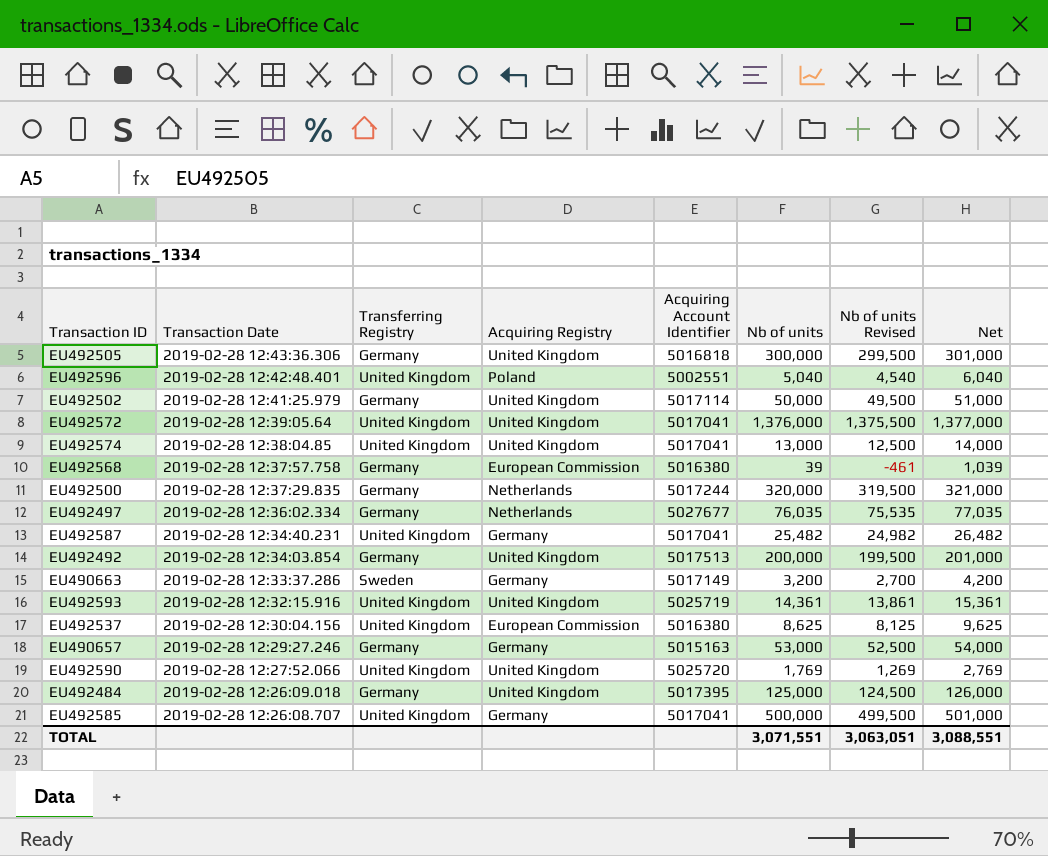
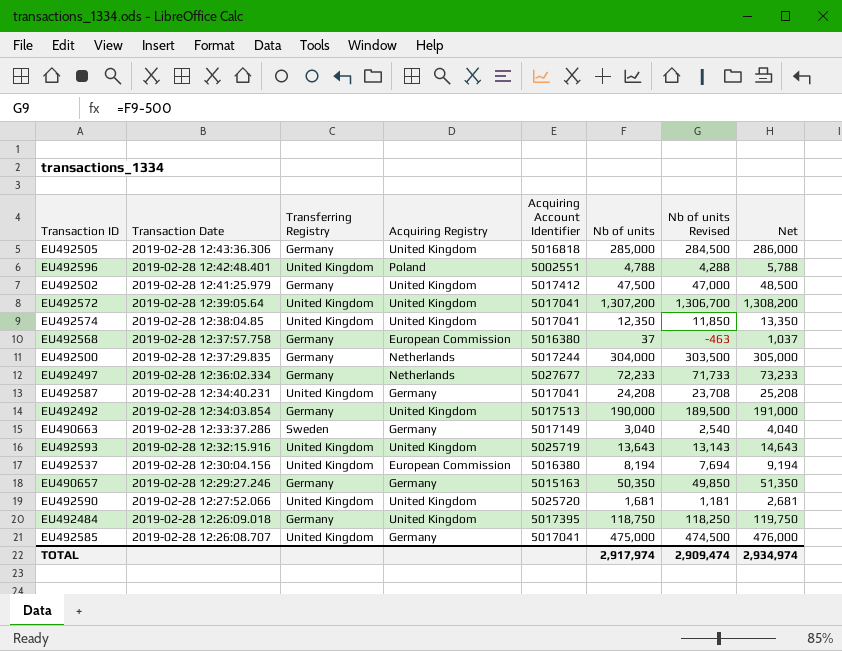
EU492505 | Nb of units: 300,000 -> 285,000
EU492505 | Nb of units Revised: 299,500 -> 284,500
EU492505 | Net: 301,000 -> 286,000
EU492596 | Nb of units: 5,040 -> 4,788
EU492596 | Nb of units Revised: 4,540 -> 4,288
EU492596 | Net: 6,040 -> 5,788
EU492502 | Acquiring Account Identifier: 5017114 -> 5017412
EU492502 | Nb of units: 50,000 -> 47,500
EU492502 | Nb of units Revised: 49,500 -> 47,000
EU492502 | Net: 51,000 -> 48,500
EU492572 | Nb of units: 1,376,000 -> 1,307,200
EU492572 | Nb of units Revised: 1,375,500 -> 1,306,700
EU492572 | Net: 1,377,000 -> 1,308,200
EU492574 | Nb of units: 13,000 -> 12,350
EU492574 | Nb of units Revised: 12,500 -> 11,850
EU492574 | Net: 14,000 -> 13,350
EU492568 | Nb of units: 39 -> 37
EU492568 | Nb of units Revised: -461 -> -463
EU492568 | Net: 1,039 -> 1,037
EU492500 | Nb of units: 320,000 -> 304,000
EU492500 | Nb of units Revised: 319,500 -> 303,500
EU492500 | Net: 321,000 -> 305,000
EU492497 | Nb of units: 76,035 -> 72,233
EU492497 | Nb of units Revised: 75,535 -> 71,733
EU492497 | Net: 77,035 -> 73,233
EU492587 | Nb of units: 25,482 -> 24,208
EU492587 | Nb of units Revised: 24,982 -> 23,708
EU492587 | Net: 26,482 -> 25,208
EU492492 | Nb of units: 200,000 -> 190,000
EU492492 | Nb of units Revised: 199,500 -> 189,500
EU492492 | Net: 201,000 -> 191,000
EU490663 | Nb of units: 3,200 -> 3,040
EU490663 | Nb of units Revised: 2,700 -> 2,540
EU490663 | Net: 4,200 -> 4,040
EU492593 | Nb of units: 14,361 -> 13,643
EU492593 | Nb of units Revised: 13,861 -> 13,143
EU492593 | Net: 15,361 -> 14,643
EU492537 | Nb of units: 8,625 -> 8,194
EU492537 | Nb of units Revised: 8,125 -> 7,694
EU492537 | Net: 9,625 -> 9,194
EU490657 | Nb of units: 53,000 -> 50,350
EU490657 | Nb of units Revised: 52,500 -> 49,850
EU490657 | Net: 54,000 -> 51,350
EU492590 | Nb of units: 1,769 -> 1,681
EU492590 | Nb of units Revised: 1,269 -> 1,181
EU492590 | Net: 2,769 -> 2,681
EU492484 | Nb of units: 125,000 -> 118,750
EU492484 | Nb of units Revised: 124,500 -> 118,250
EU492484 | Net: 126,000 -> 119,750
EU492585 | Nb of units: 500,000 -> 475,000
EU492585 | Nb of units Revised: 499,500 -> 474,500
EU492585 | Net: 501,000 -> 476,000
TOTAL | Nb of units: 3,071,551 -> 2,917,974
TOTAL | Nb of units Revised: 3,063,051 -> 2,909,474
TOTAL | Net: 3,088,551 -> 2,934,974

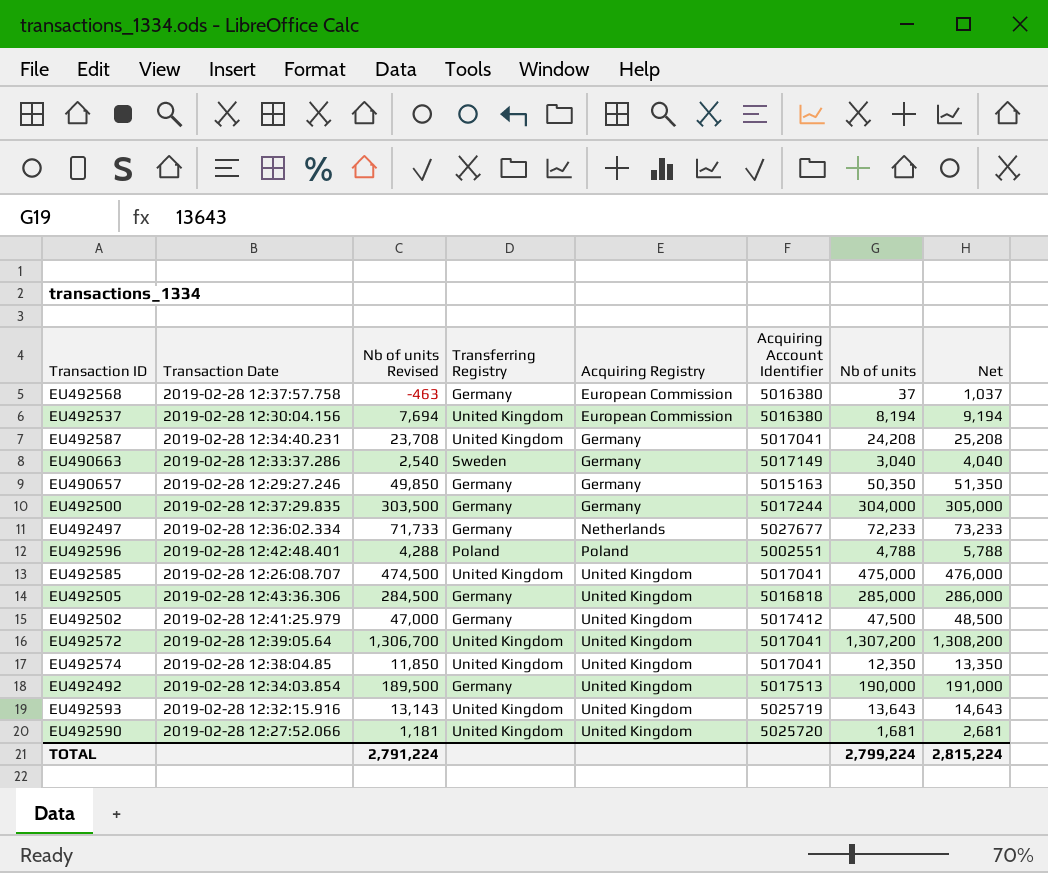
row order: Transaction Date descending -> Acquiring Registry ascending
column Nb of units Revised | position: 7 -> 3
row EU492484: 2019-02-28 12:26:09.018 | Germany | United Kingdom | 5017395 | 118,750 | 118,250 | 119,750 -> none
EU492500 | Acquiring Registry: Netherlands -> Germany
EU492596 | Transferring Registry: United Kingdom -> Poland
EU492585 | Acquiring Registry: Germany -> United Kingdom
TOTAL | Nb of units Revised: 2,909,474 -> 2,791,224
TOTAL | Nb of units: 2,917,974 -> 2,799,224
TOTAL | Net: 2,934,974 -> 2,815,224

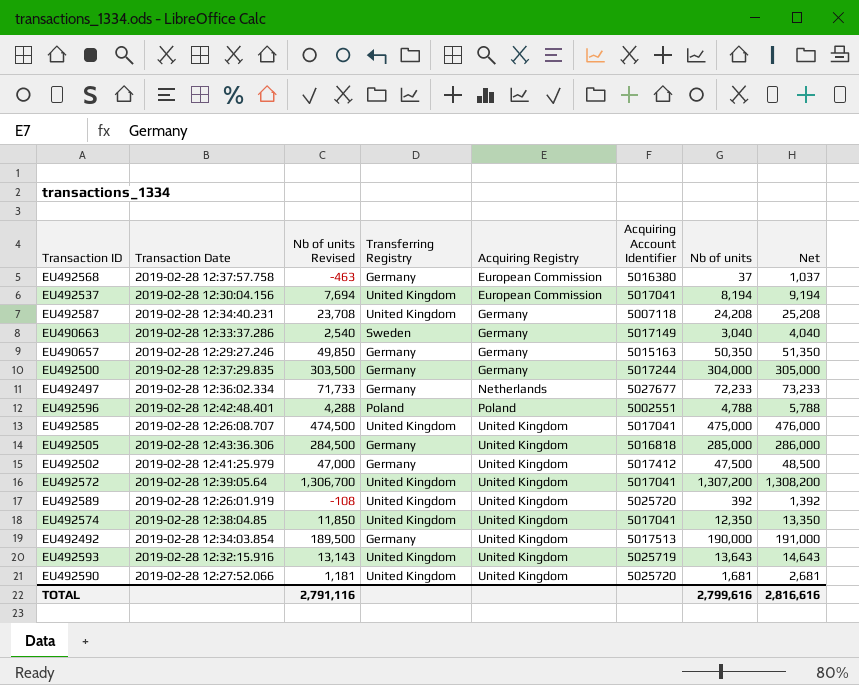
EU492537 | Acquiring Account Identifier: 5016380 -> 5017041
EU492587 | Acquiring Account Identifier: 5017041 -> 5007118
row EU492589: none -> 2019-02-28 12:26:01.919 | -108 | United Kingdom | United Kingdom | 5025720 | 392 | 1,392
TOTAL | Nb of units Revised: 2,791,224 -> 2,791,116
TOTAL | Nb of units: 2,799,224 -> 2,799,616
TOTAL | Net: 2,815,224 -> 2,816,616

